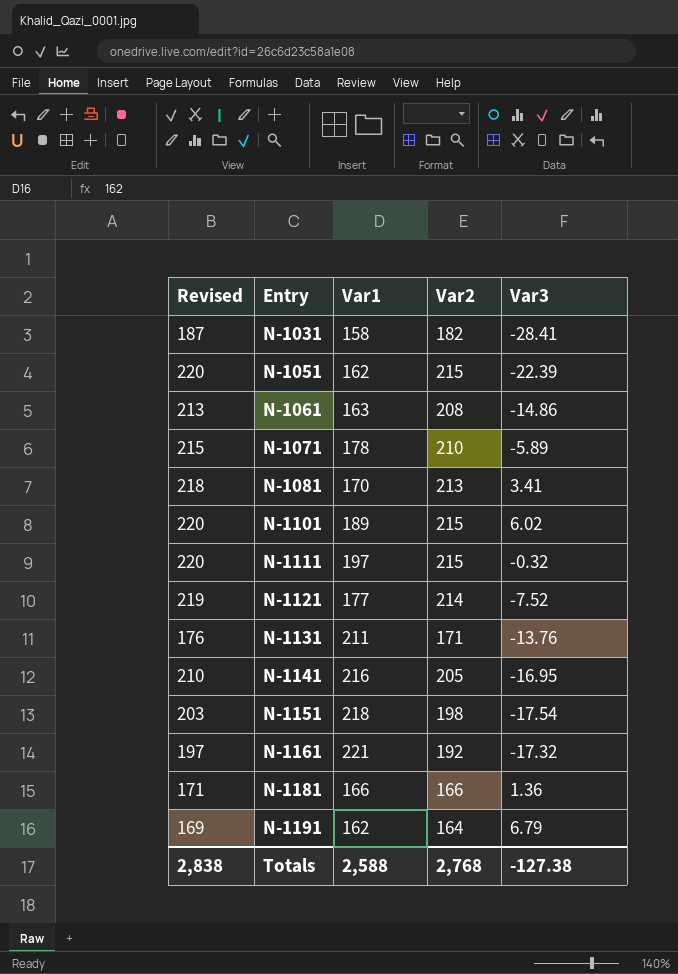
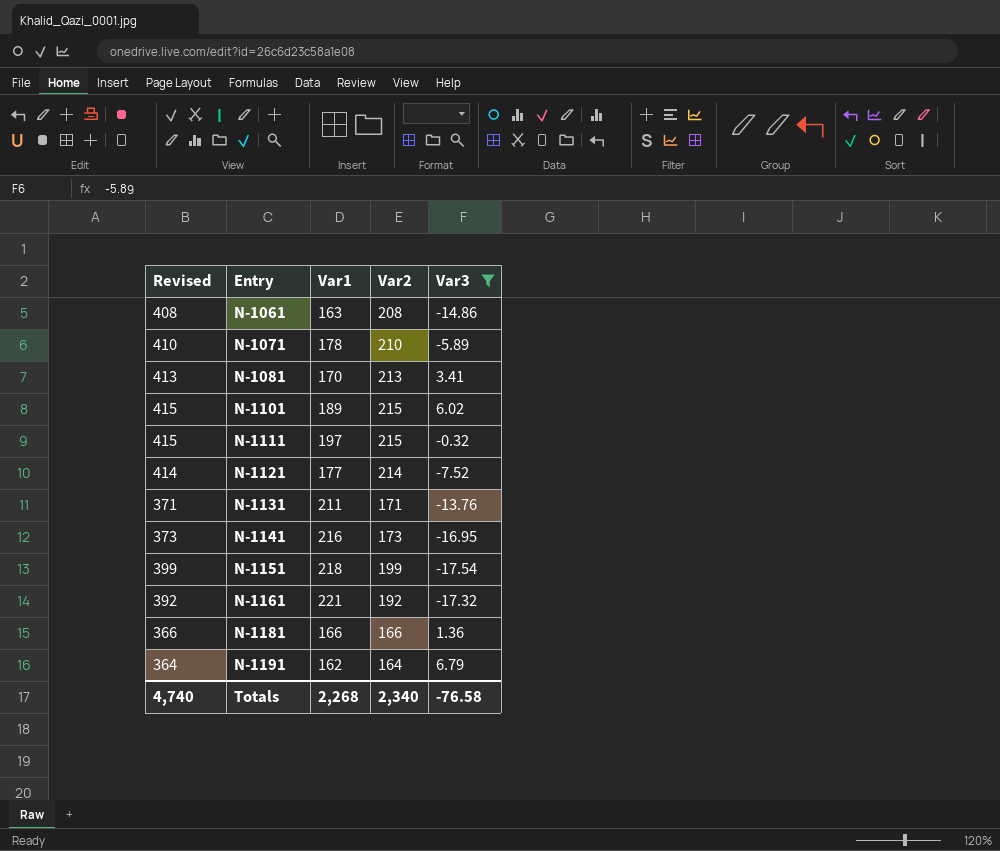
filter: none -> Var3 >= -17.54
column Revised | formula: [Var2] + 5 -> [Var2] + 200
N-1141 | Var2: 205 -> 173
N-1151 | Var2: 198 -> 199
Totals | Revised: 2,838 -> 4,740
Totals | Var1: 2,588 -> 2,268
Totals | Var2: 2,768 -> 2,340
Totals | Var3: -127.38 -> -76.58

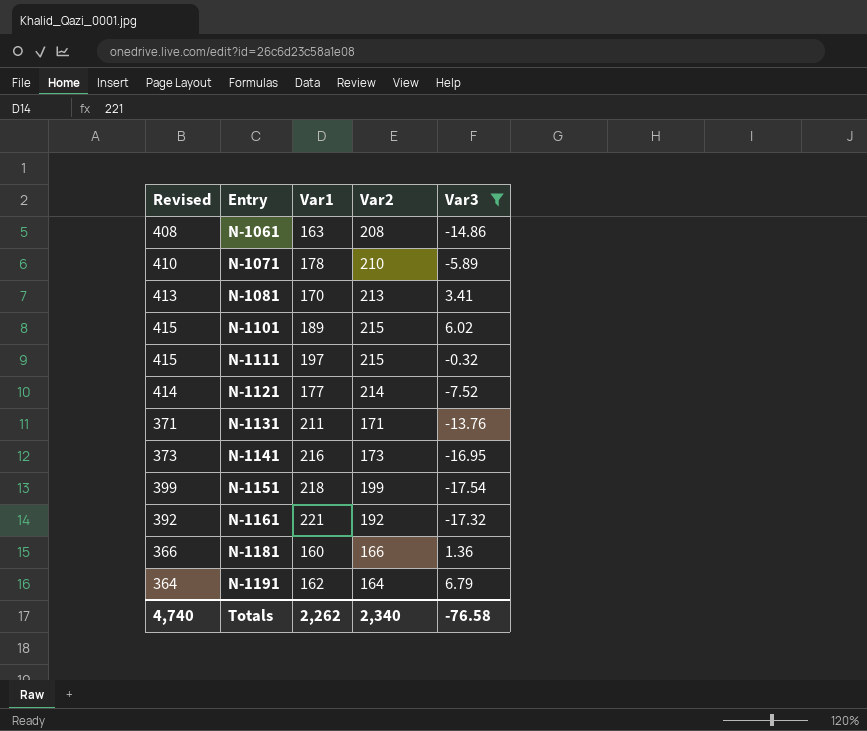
N-1181 | Var1: 166 -> 160
Totals | Var1: 2,268 -> 2,262

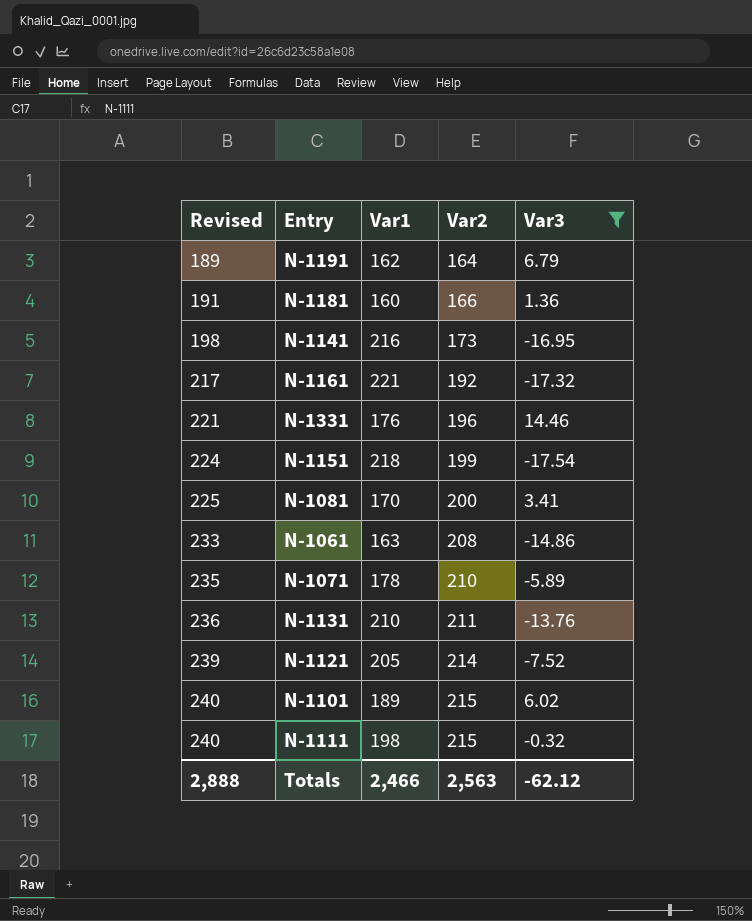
row order: Entry ascending -> Revised ascending
column Revised | formula: [Var2] + 200 -> [Var2] + 25
row N-1331: none -> 221 | 176 | 196 | 14.46
N-1081 | Var2: 213 -> 200
N-1131 | Var1: 211 -> 210
N-1131 | Var2: 171 -> 211
N-1121 | Var1: 177 -> 205
N-1111 | Var1: 197 -> 198
Totals | Revised: 4,740 -> 2,888
Totals | Var1: 2,262 -> 2,466
Totals | Var2: 2,340 -> 2,563
Totals | Var3: -76.58 -> -62.12

